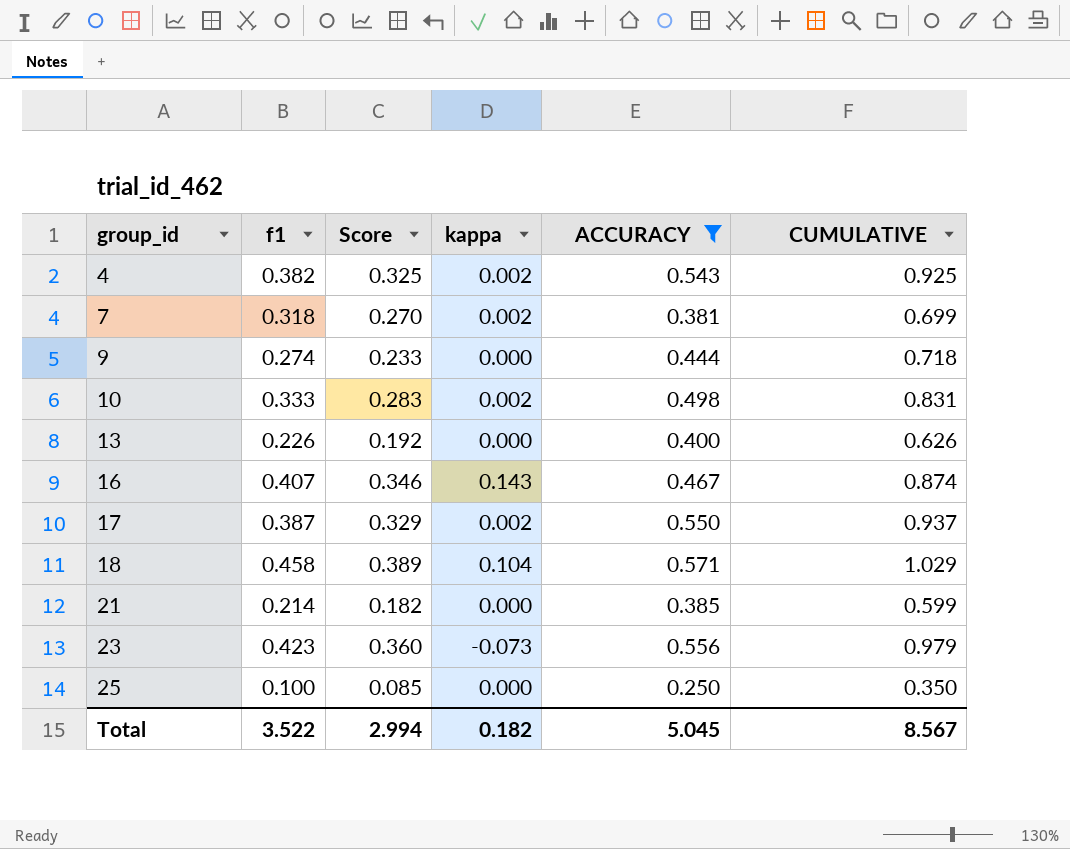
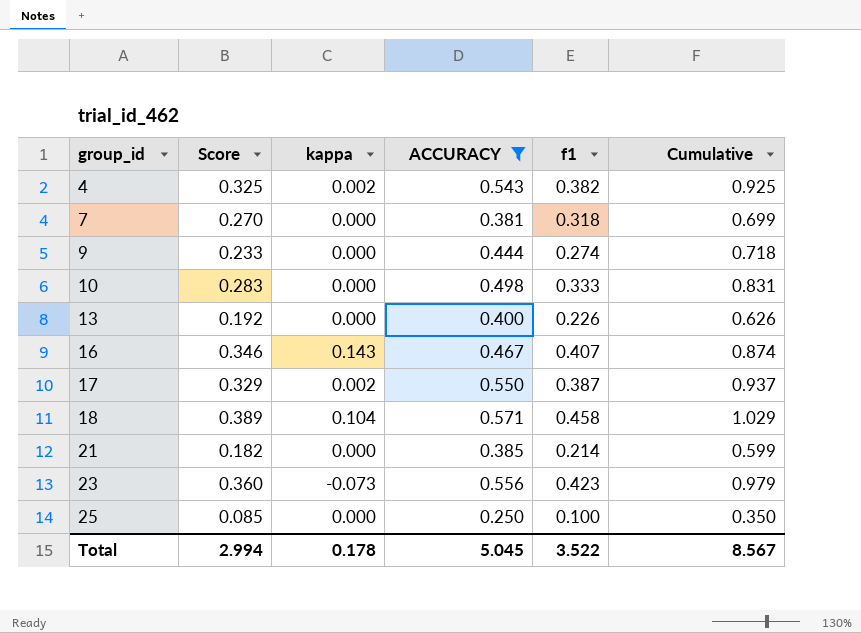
column f1 | position: 2 -> 5
column name: CUMULATIVE -> Cumulative
7 | kappa: 0.002 -> 0.000
10 | kappa: 0.002 -> 0.000
Total | kappa: 0.182 -> 0.178

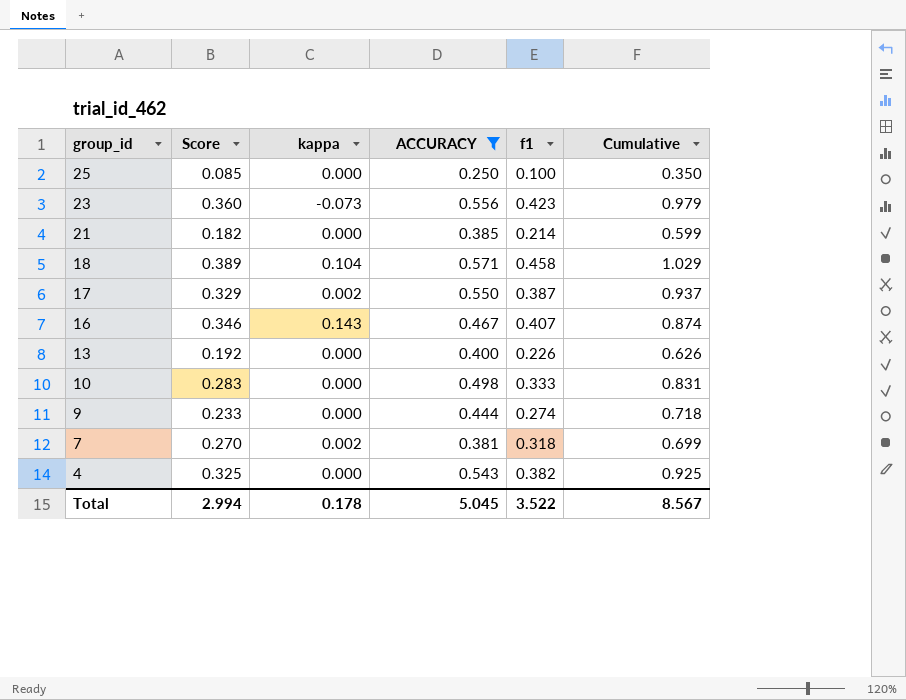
row order: group_id ascending -> group_id descending
7 | kappa: 0.000 -> 0.002
4 | kappa: 0.002 -> 0.000

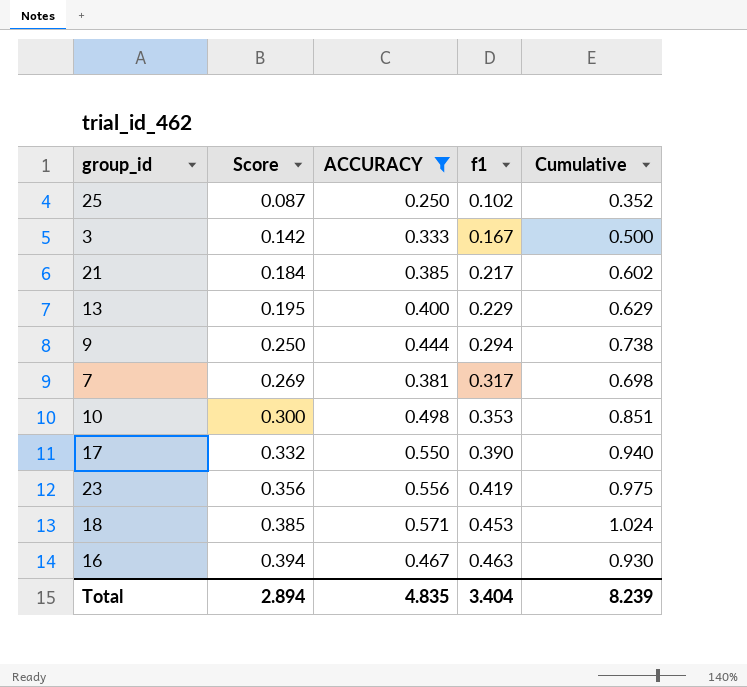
row order: group_id descending -> Score ascending
column kappa | position: 3 -> none
row 4: 0.325 | 0.000 | 0.543 | 0.382 | 0.925 -> none
25 | Score: 0.085 -> 0.087
25 | f1: 0.100 -> 0.102
25 | Cumulative: 0.350 -> 0.352
row 3: none -> 0.142 | 0.333 | 0.167 | 0.500
21 | Score: 0.182 -> 0.184
21 | f1: 0.214 -> 0.217
21 | Cumulative: 0.599 -> 0.602
13 | Score: 0.192 -> 0.195
13 | f1: 0.226 -> 0.229
13 | Cumulative: 0.626 -> 0.629
9 | Score: 0.233 -> 0.250
9 | f1: 0.274 -> 0.294
9 | Cumulative: 0.718 -> 0.738
7 | Score: 0.270 -> 0.269
7 | f1: 0.318 -> 0.317
7 | Cumulative: 0.699 -> 0.698
10 | Score: 0.283 -> 0.300
10 | f1: 0.333 -> 0.353
10 | Cumulative: 0.831 -> 0.851
17 | Score: 0.329 -> 0.332
17 | f1: 0.387 -> 0.390
17 | Cumulative: 0.937 -> 0.940
23 | Score: 0.360 -> 0.356
23 | f1: 0.423 -> 0.419
23 | Cumulative: 0.979 -> 0.975
18 | Score: 0.389 -> 0.385
18 | f1: 0.458 -> 0.453
18 | Cumulative: 1.029 -> 1.024
16 | Score: 0.346 -> 0.394
16 | f1: 0.407 -> 0.463
16 | Cumulative: 0.874 -> 0.930
Total | Score: 2.994 -> 2.894
Total | ACCURACY: 5.045 -> 4.835
Total | f1: 3.522 -> 3.404
Total | Cumulative: 8.567 -> 8.239

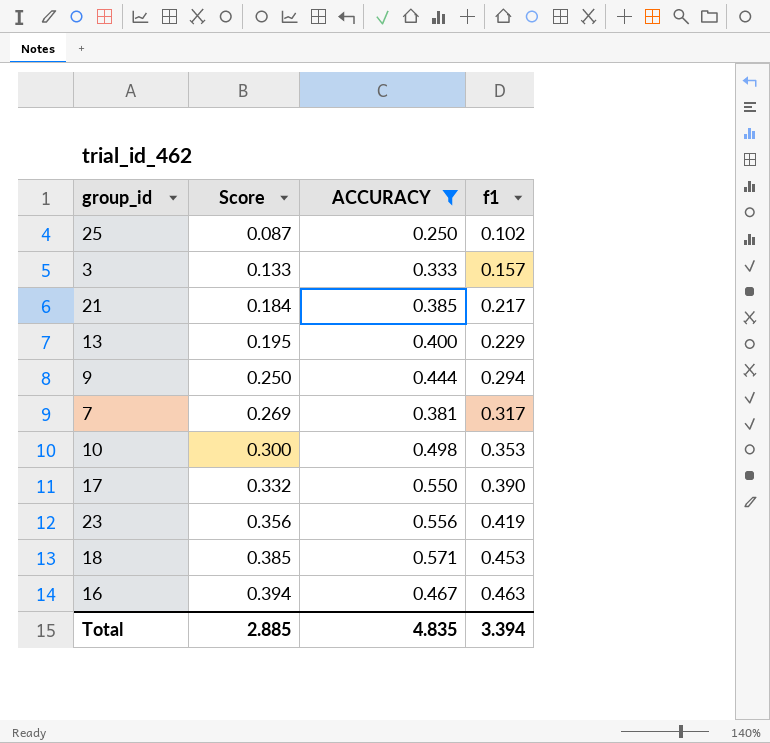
column Cumulative | formula: [ACCURACY] + [f1] -> none
3 | Score: 0.142 -> 0.133
3 | f1: 0.167 -> 0.157
Total | Score: 2.894 -> 2.885
Total | f1: 3.404 -> 3.394

